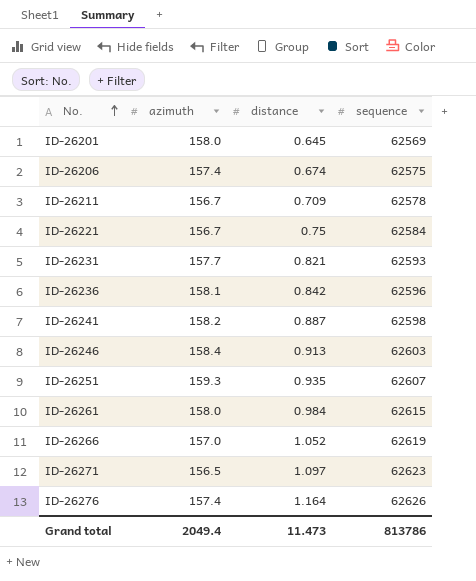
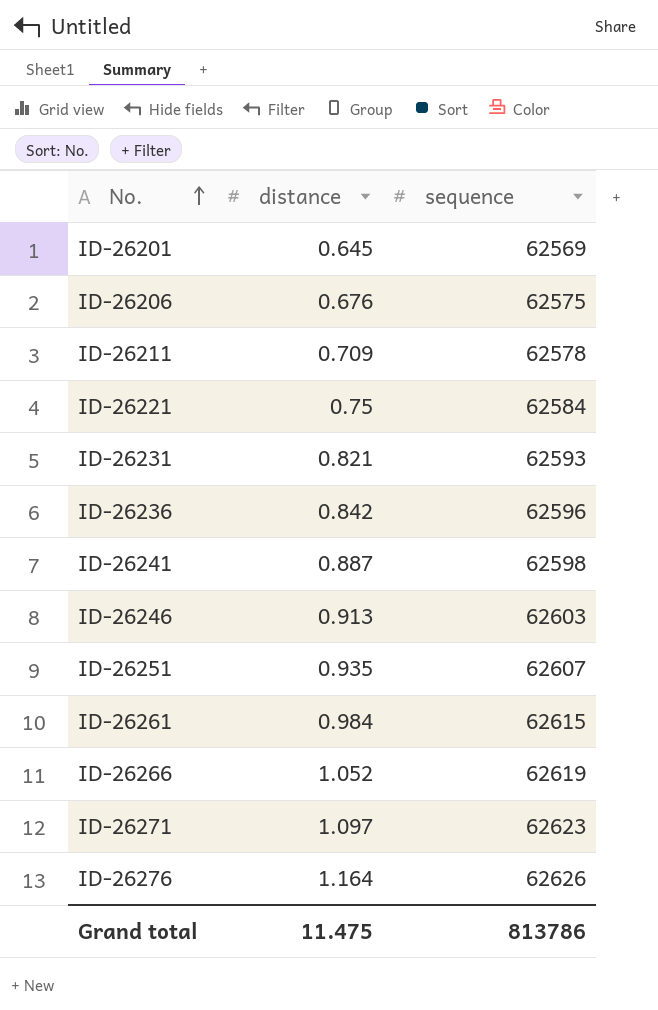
column azimuth | position: 2 -> none
ID-26206 | distance: 0.674 -> 0.676
Grand total | distance: 11.473 -> 11.475

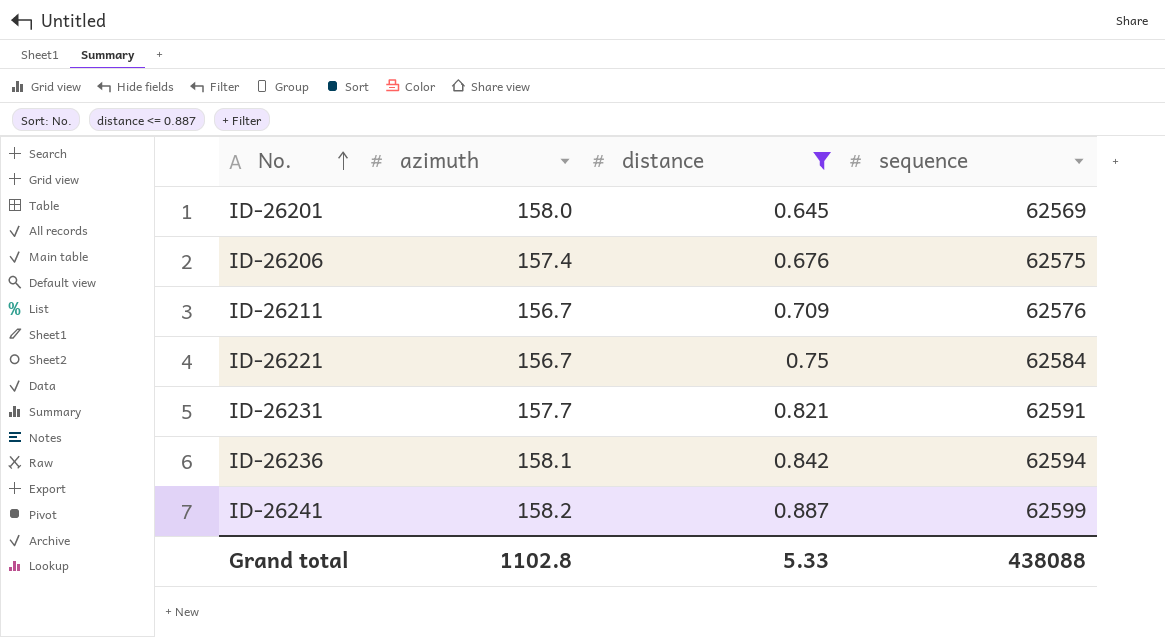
filter: none -> distance <= 0.887
column azimuth | position: none -> 2
ID-26211 | sequence: 62578 -> 62576
ID-26231 | sequence: 62593 -> 62591
ID-26236 | sequence: 62596 -> 62594
ID-26241 | sequence: 62598 -> 62599
Grand total | distance: 11.475 -> 5.33
Grand total | sequence: 813786 -> 438088

